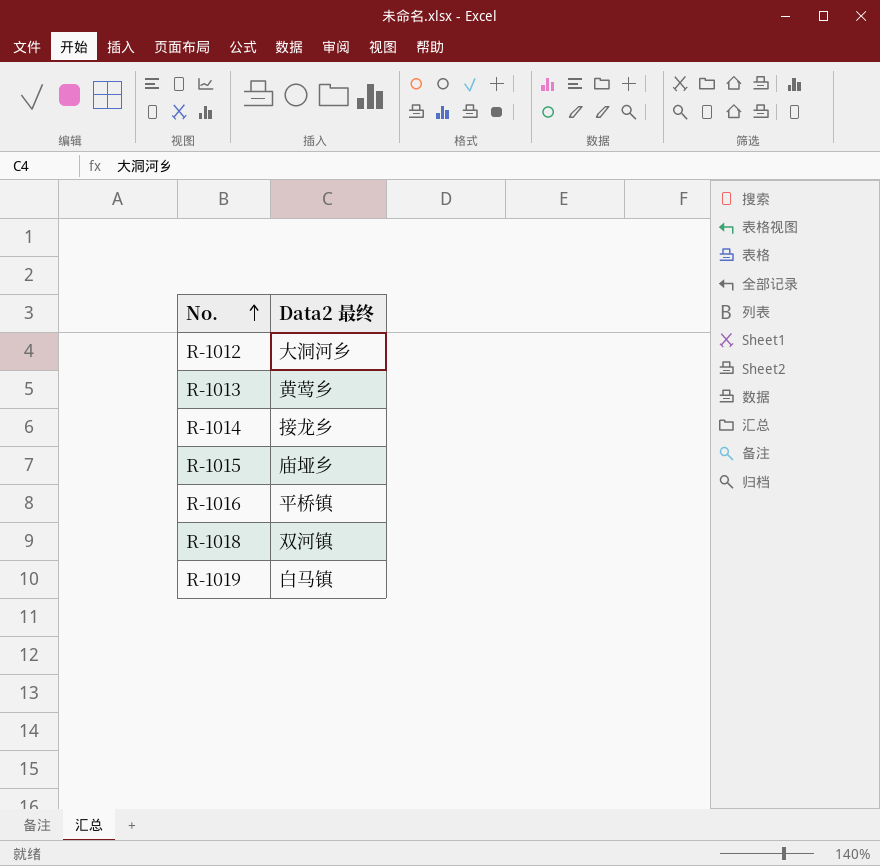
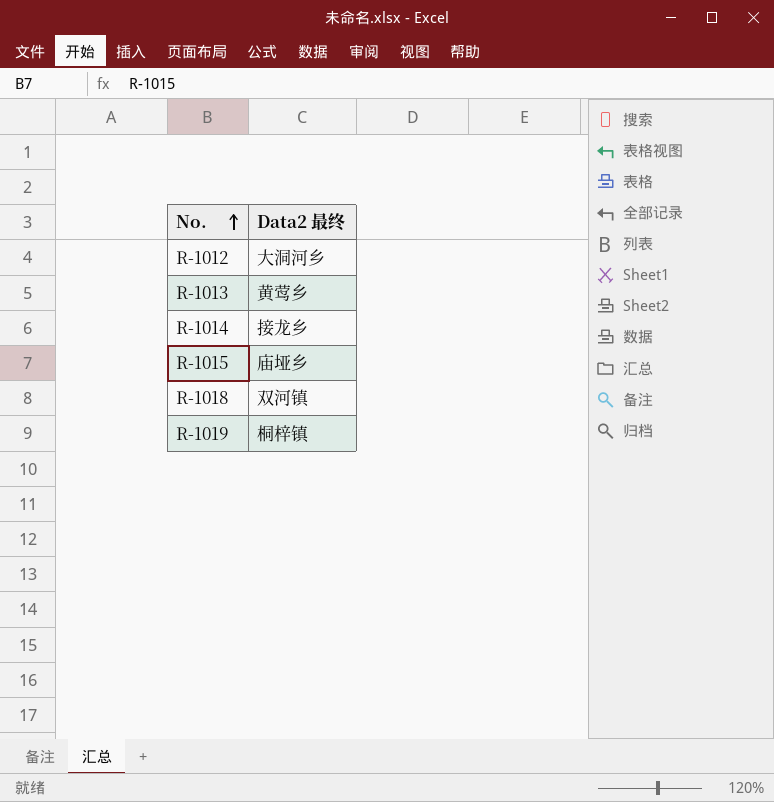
row R-1016: 平桥镇 -> none
R-1019 | Data2 最终: 白马镇 -> 桐梓镇

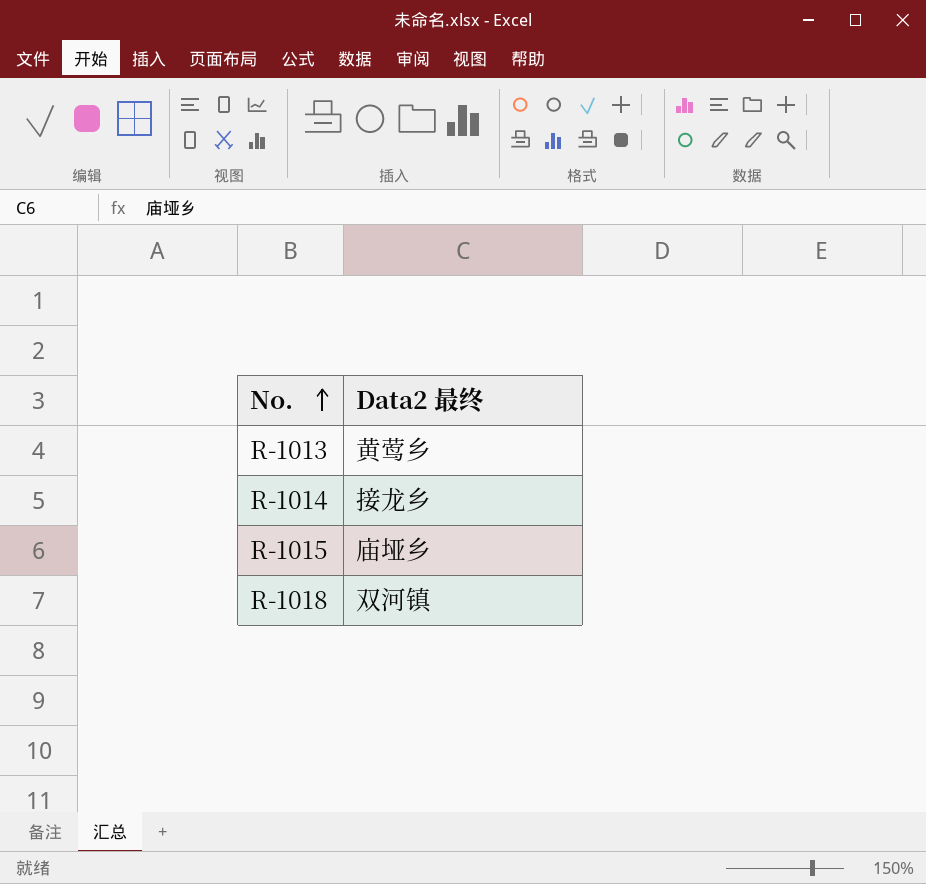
row R-1012: 大洞河乡 -> none
row R-1019: 桐梓镇 -> none

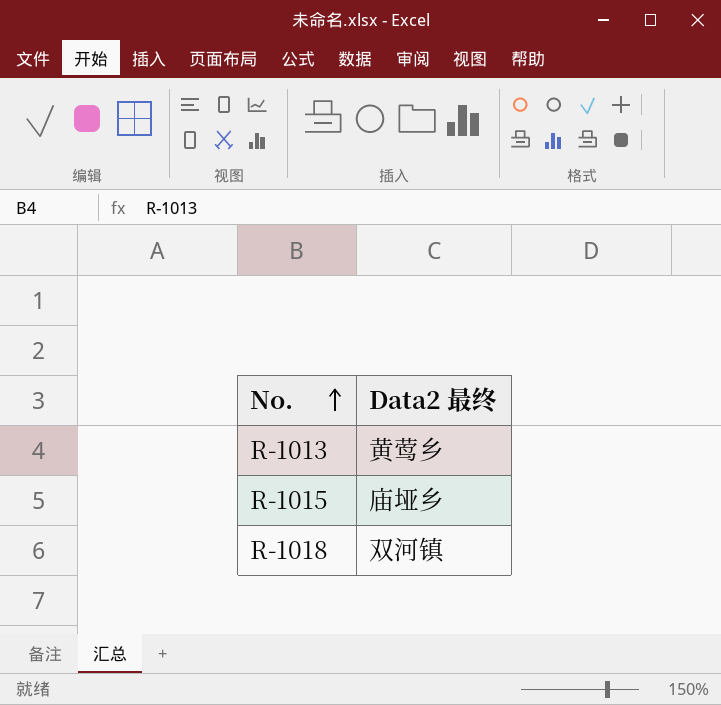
row R-1014: 接龙乡 -> none

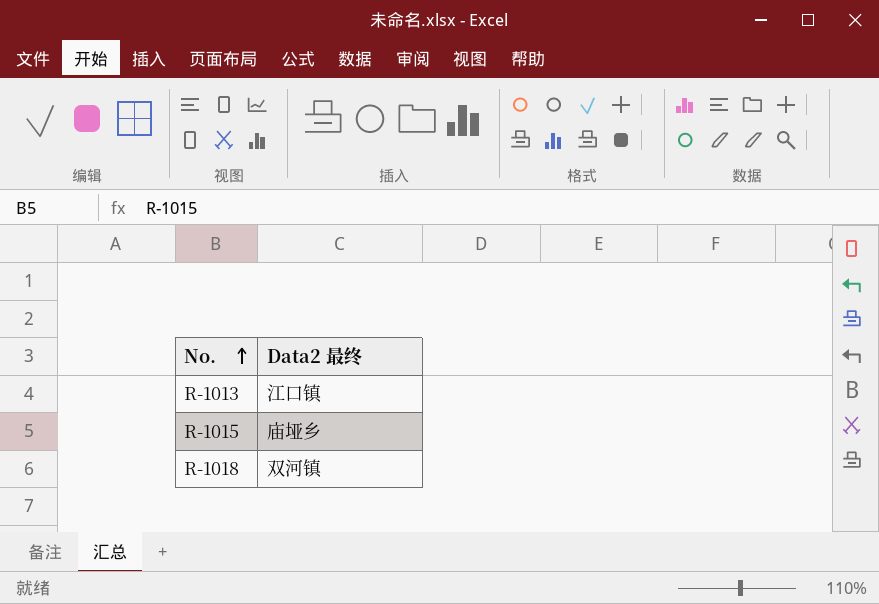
R-1013 | Data2 最终: 黄莺乡 -> 江口镇

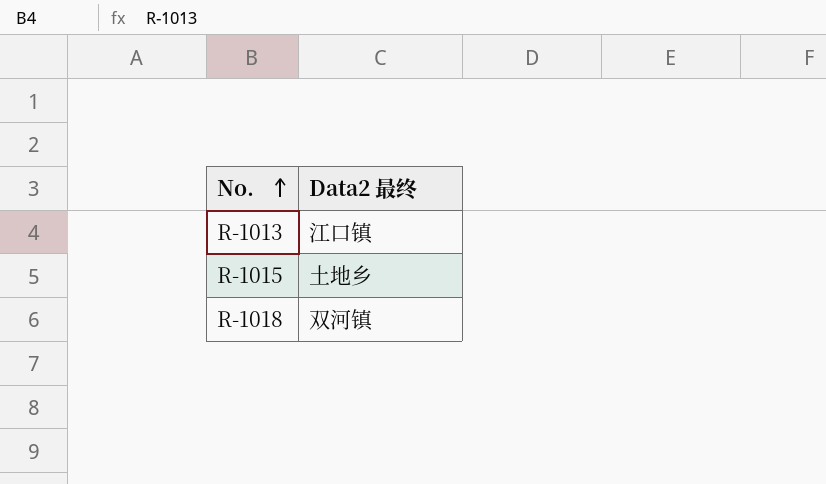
R-1015 | Data2 最终: 庙垭乡 -> 土地乡

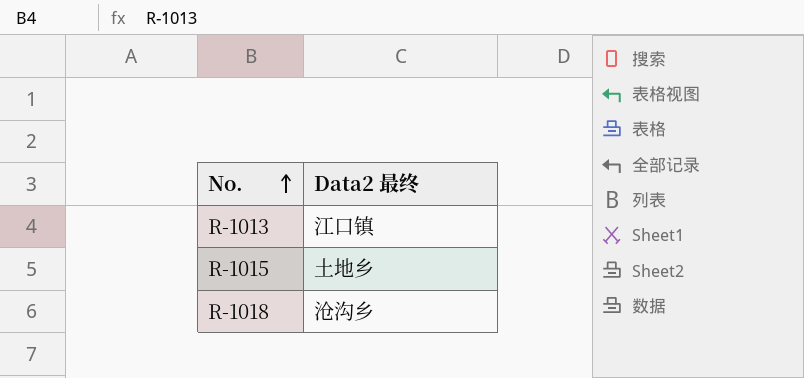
R-1018 | Data2 最终: 双河镇 -> 沧沟乡

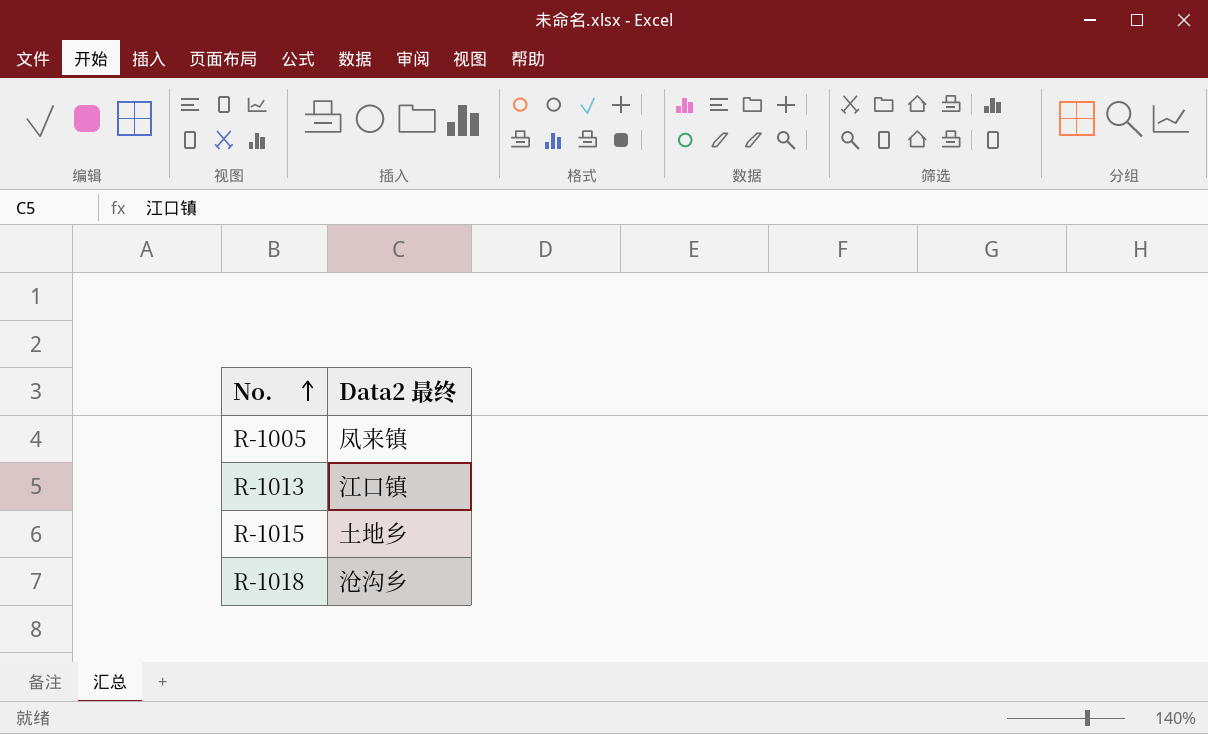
row R-1005: none -> 凤来镇

